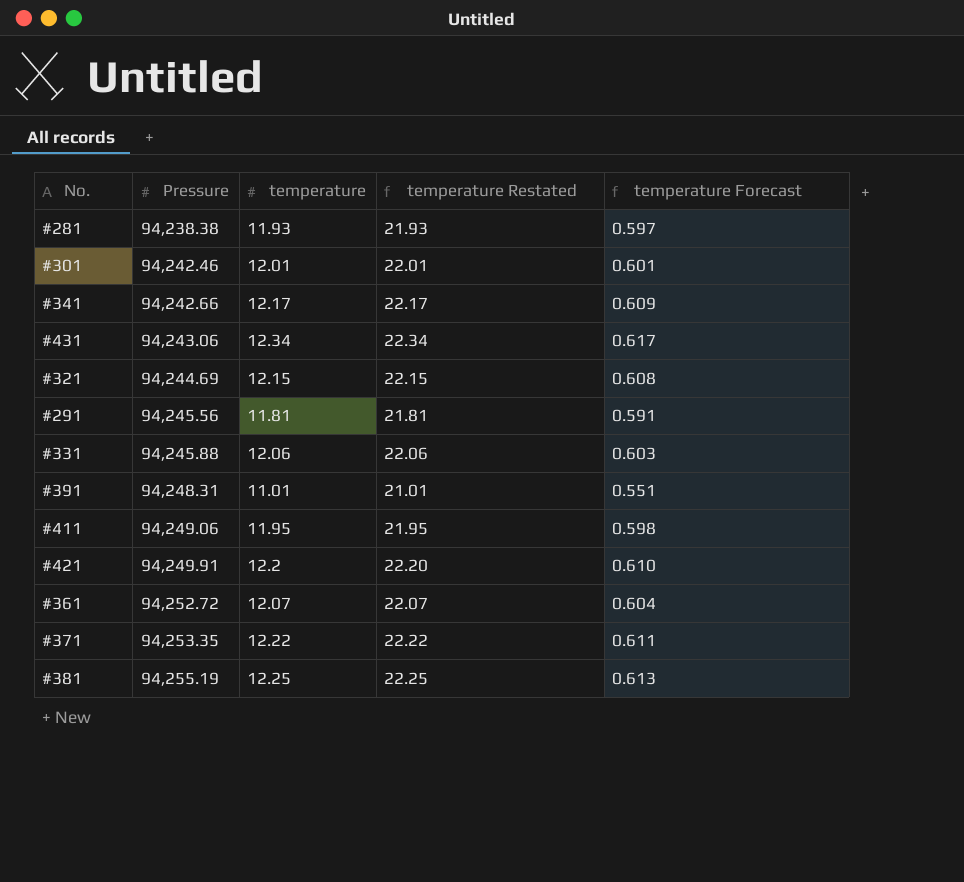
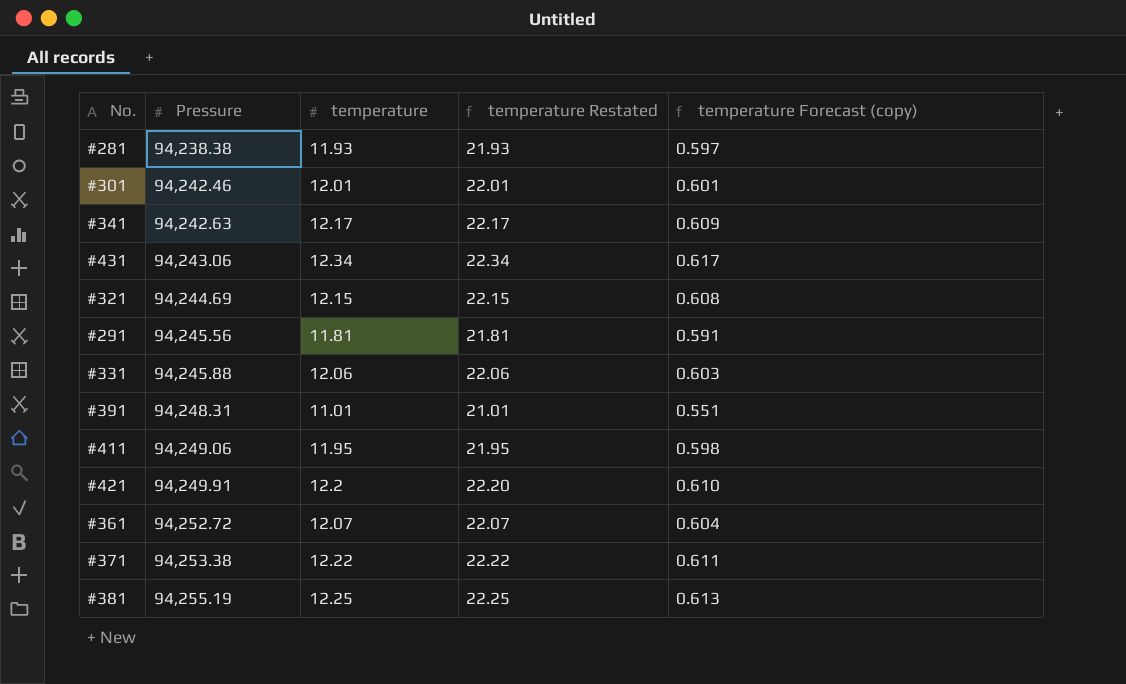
column name: temperature Forecast -> temperature Forecast (copy)
#341 | Pressure: 94,242.66 -> 94,242.63
#371 | Pressure: 94,253.35 -> 94,253.38

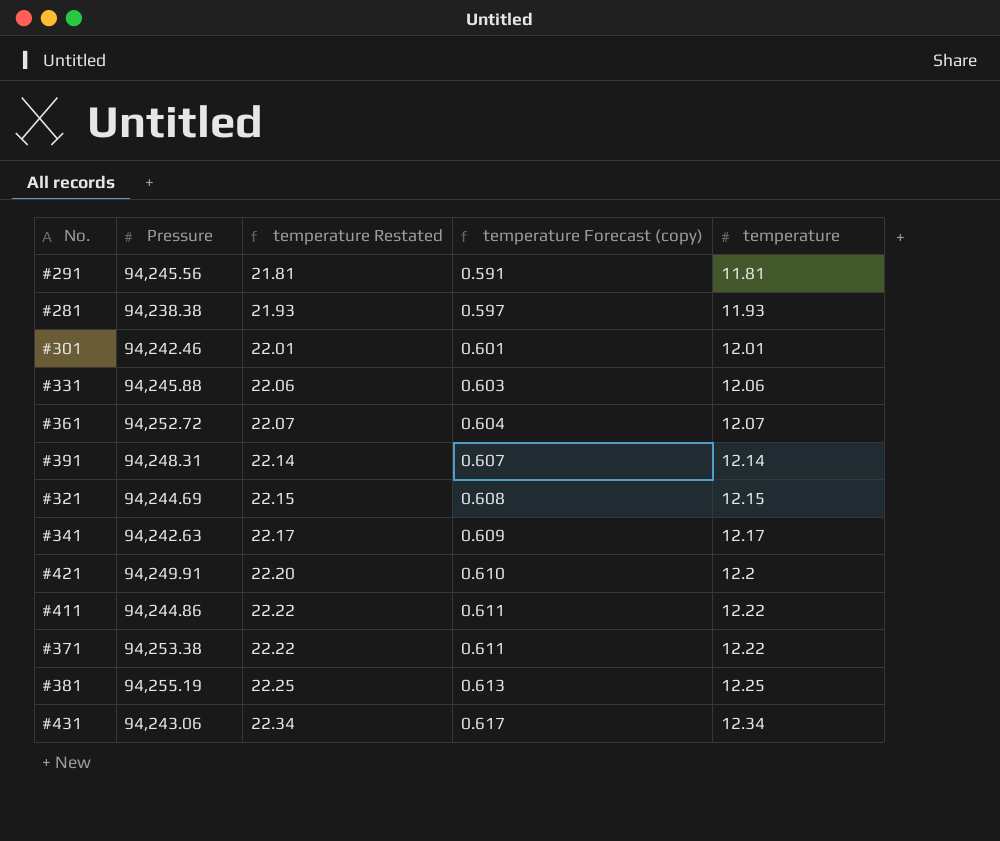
row order: Pressure ascending -> temperature Restated ascending
column temperature | position: 3 -> 5
#391 | temperature Restated: 21.01 -> 22.14
#391 | temperature Forecast (copy): 0.551 -> 0.607
#391 | temperature: 11.01 -> 12.14
#411 | Pressure: 94,249.06 -> 94,244.86
#411 | temperature Restated: 21.95 -> 22.22
#411 | temperature Forecast (copy): 0.598 -> 0.611
#411 | temperature: 11.95 -> 12.22

